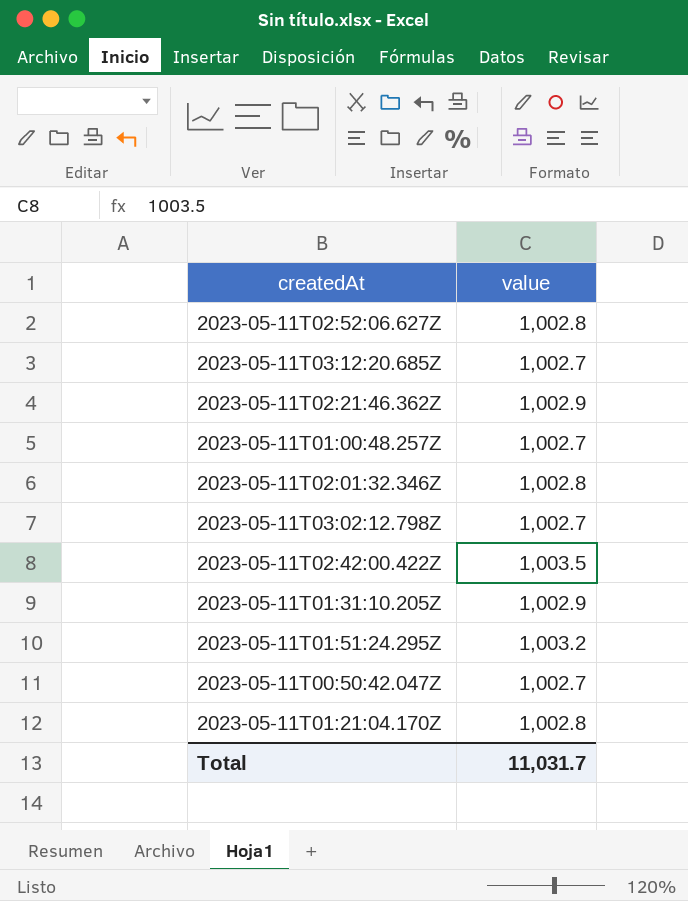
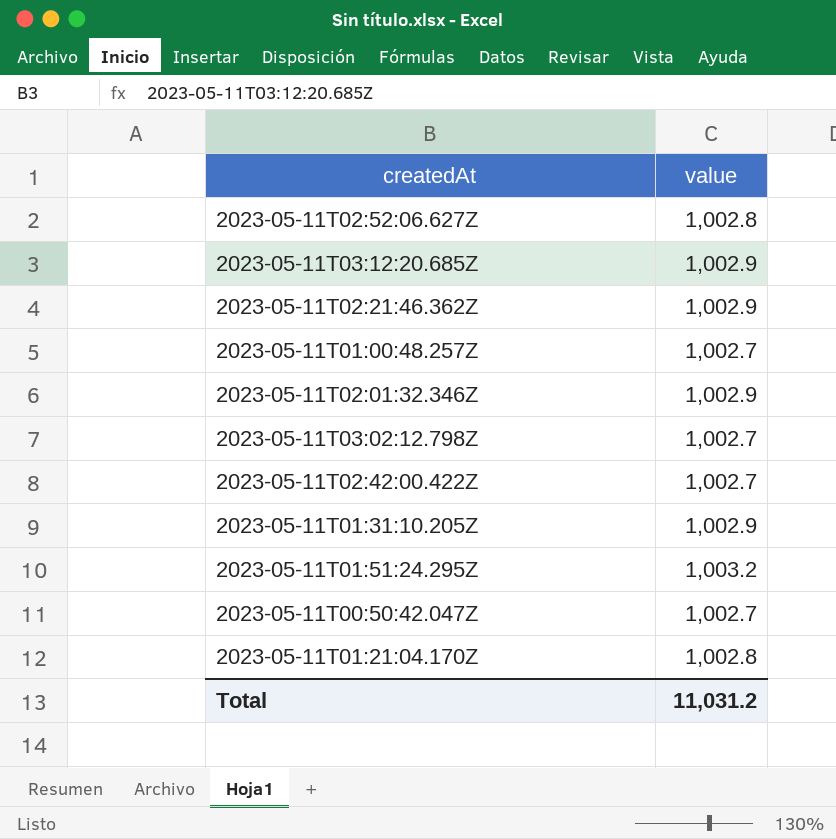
2023-05-11T03:12:20.685Z | value: 1,002.7 -> 1,002.9
2023-05-11T02:01:32.346Z | value: 1,002.8 -> 1,002.9
2023-05-11T02:42:00.422Z | value: 1,003.5 -> 1,002.7
Total | value: 11,031.7 -> 11,031.2

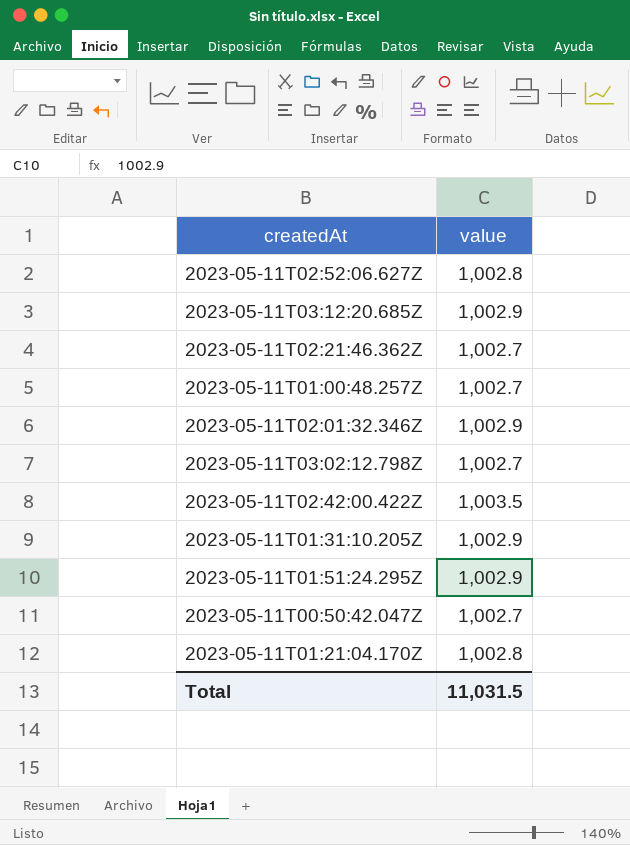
2023-05-11T02:21:46.362Z | value: 1,002.9 -> 1,002.7
2023-05-11T02:42:00.422Z | value: 1,002.7 -> 1,003.5
2023-05-11T01:51:24.295Z | value: 1,003.2 -> 1,002.9
Total | value: 11,031.2 -> 11,031.5

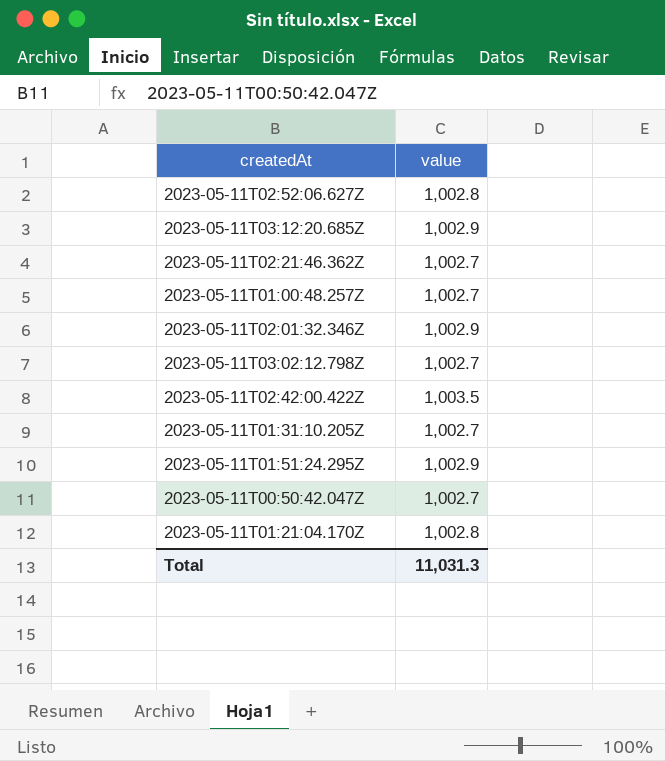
2023-05-11T01:31:10.205Z | value: 1,002.9 -> 1,002.7
Total | value: 11,031.5 -> 11,031.3

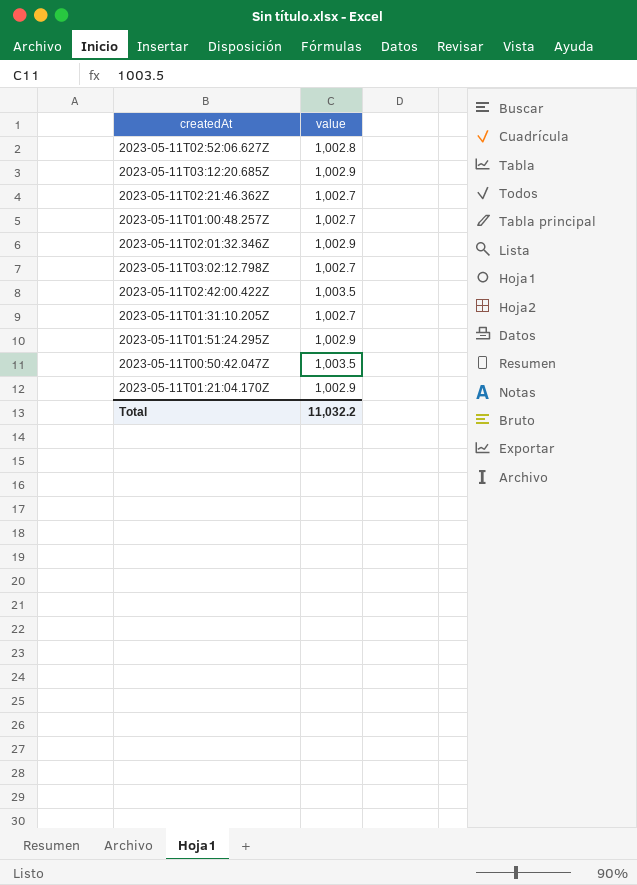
2023-05-11T00:50:42.047Z | value: 1,002.7 -> 1,003.5
2023-05-11T01:21:04.170Z | value: 1,002.8 -> 1,002.9
Total | value: 11,031.3 -> 11,032.2

